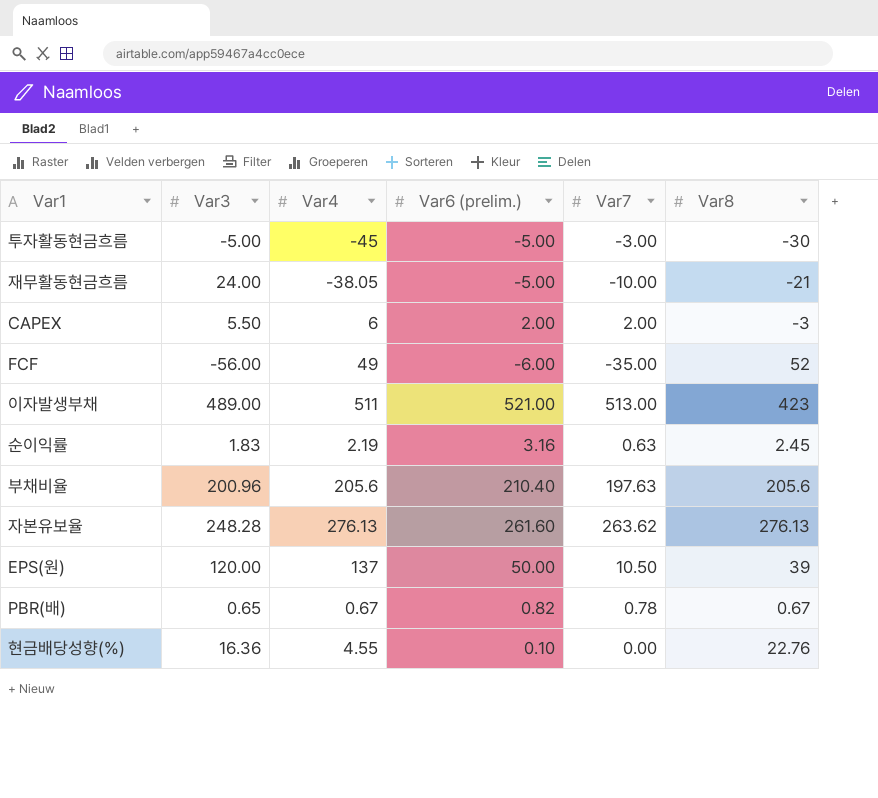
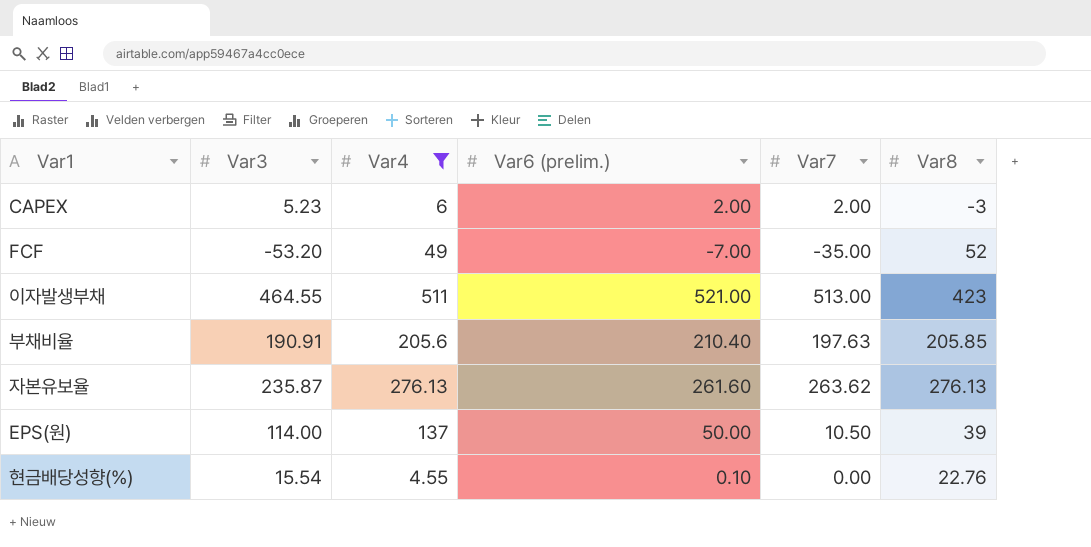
filter: none -> Var4 >= 4.55
CAPEX | Var3: 5.50 -> 5.23
FCF | Var3: -56.00 -> -53.20
FCF | Var6 (prelim.): -6.00 -> -7.00
이자발생부채 | Var3: 489.00 -> 464.55
부채비율 | Var3: 200.96 -> 190.91
부채비율 | Var8: 205.6 -> 205.85
자본유보율 | Var3: 248.28 -> 235.87
EPS(원) | Var3: 120.00 -> 114.00
현금배당성향(%) | Var3: 16.36 -> 15.54

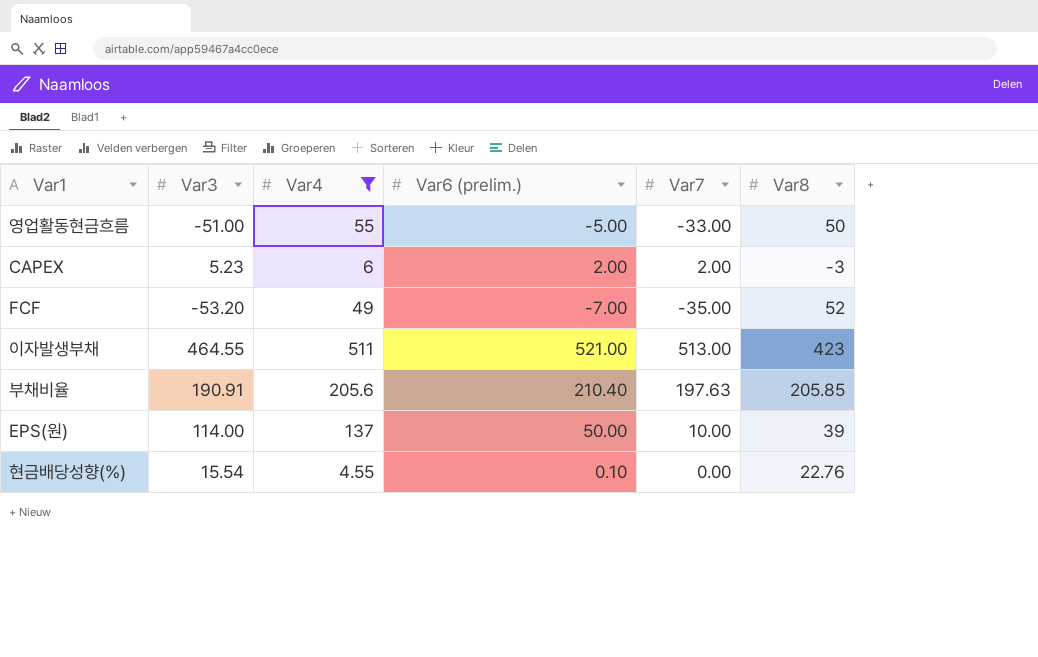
row 자본유보율: 235.87 | 276.13 | 261.60 | 263.62 | 276.13 -> none
row 영업활동현금흐름: none -> -51.00 | 55 | -5.00 | -33.00 | 50
EPS(원) | Var7: 10.50 -> 10.00

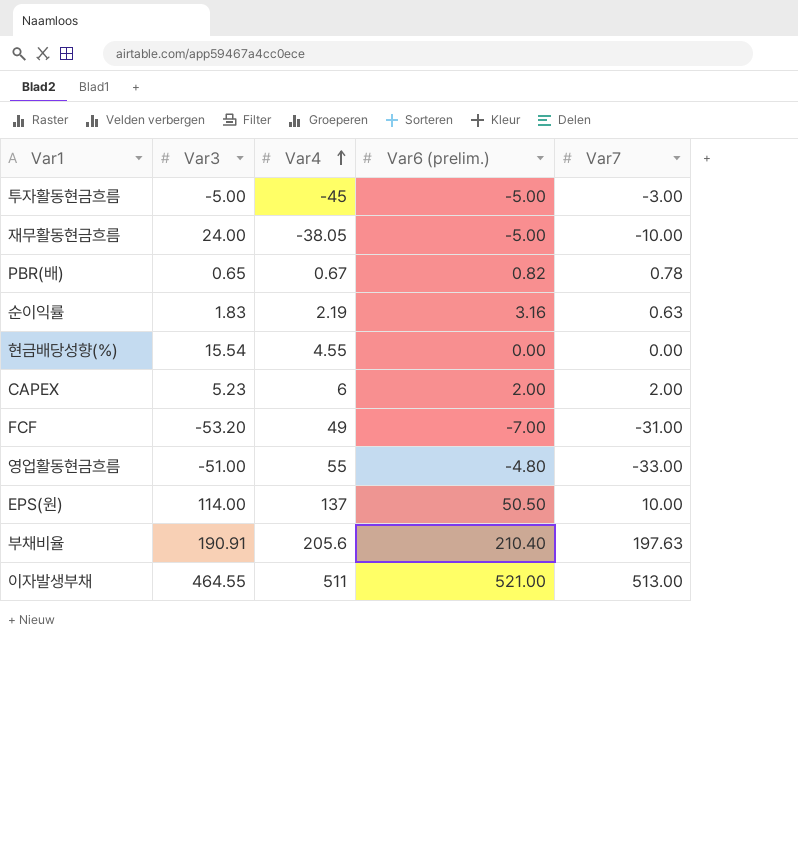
filter: Var4 >= 4.55 -> none
row order: none -> Var4 ascending
column Var8 | position: 6 -> none
현금배당성향(%) | Var6 (prelim.): 0.10 -> 0.00
FCF | Var7: -35.00 -> -31.00
영업활동현금흐름 | Var6 (prelim.): -5.00 -> -4.80
EPS(원) | Var6 (prelim.): 50.00 -> 50.50

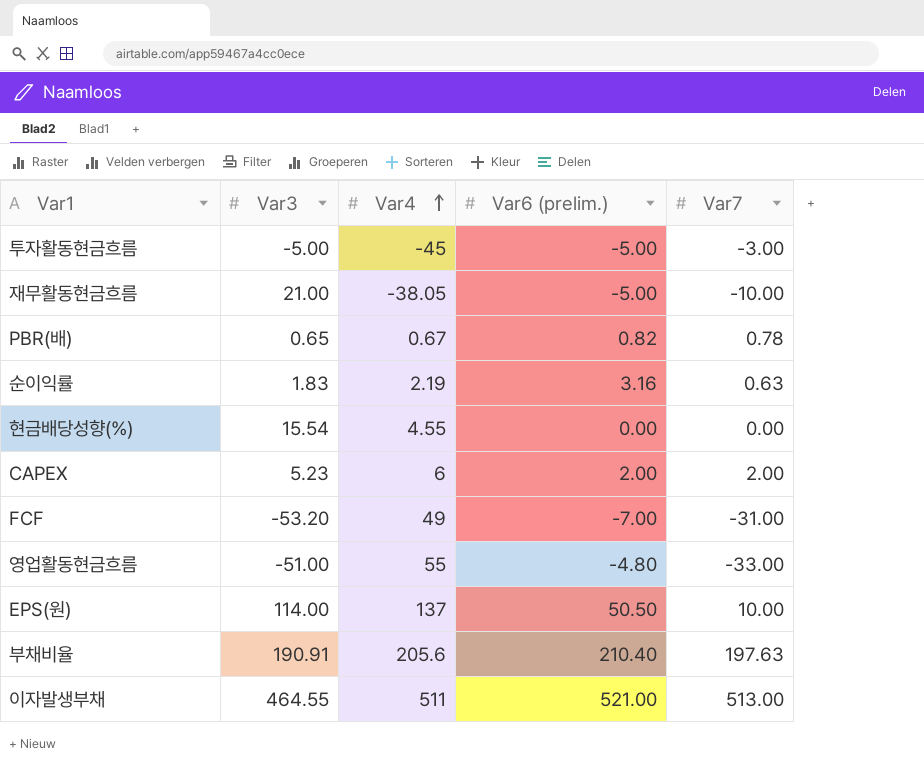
재무활동현금흐름 | Var3: 24.00 -> 21.00

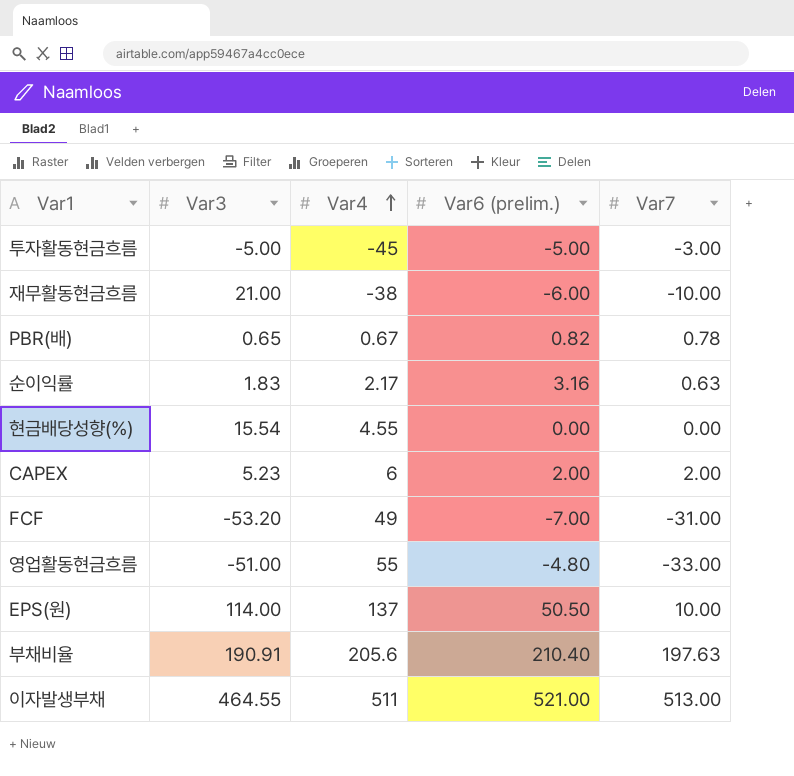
재무활동현금흐름 | Var4: -38.05 -> -38
재무활동현금흐름 | Var6 (prelim.): -5.00 -> -6.00
순이익률 | Var4: 2.19 -> 2.17

